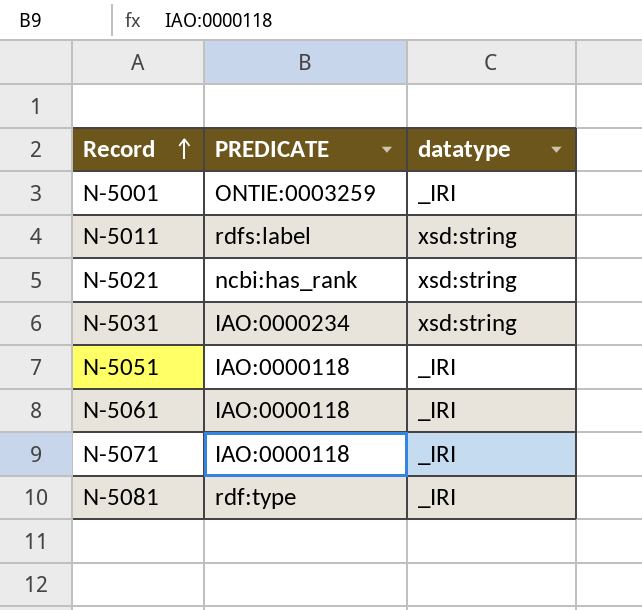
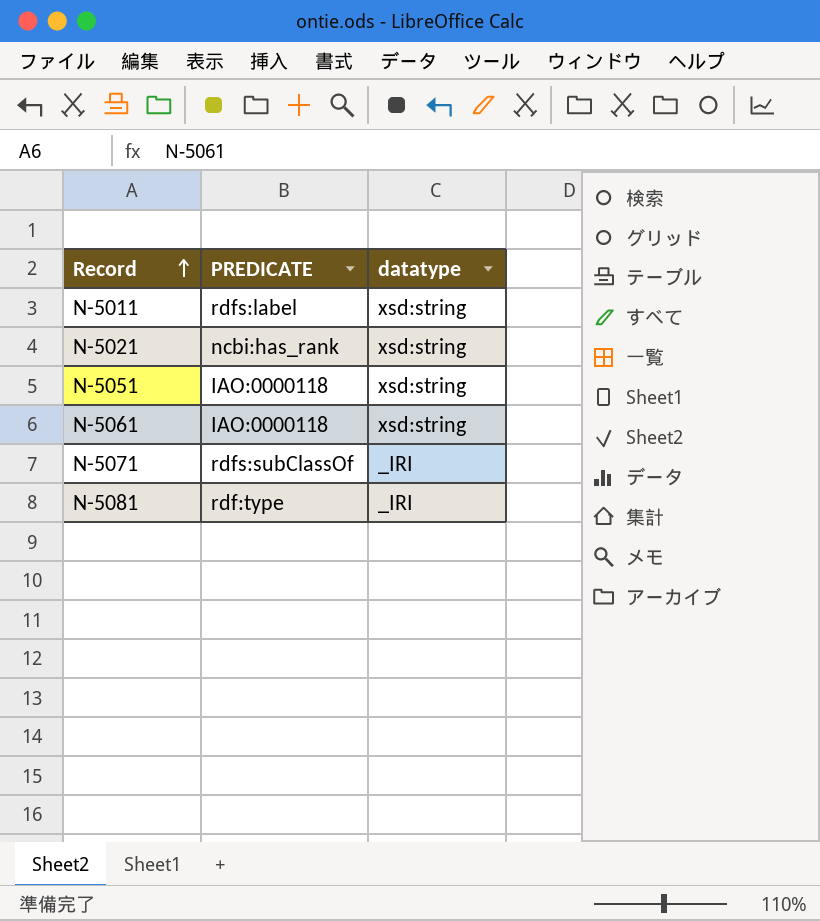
row N-5001: ONTIE:0003259 | _IRI -> none
row N-5031: IAO:0000234 | xsd:string -> none
N-5051 | datatype: _IRI -> xsd:string
N-5061 | datatype: _IRI -> xsd:string
N-5071 | PREDICATE: IAO:0000118 -> rdfs:subClassOf

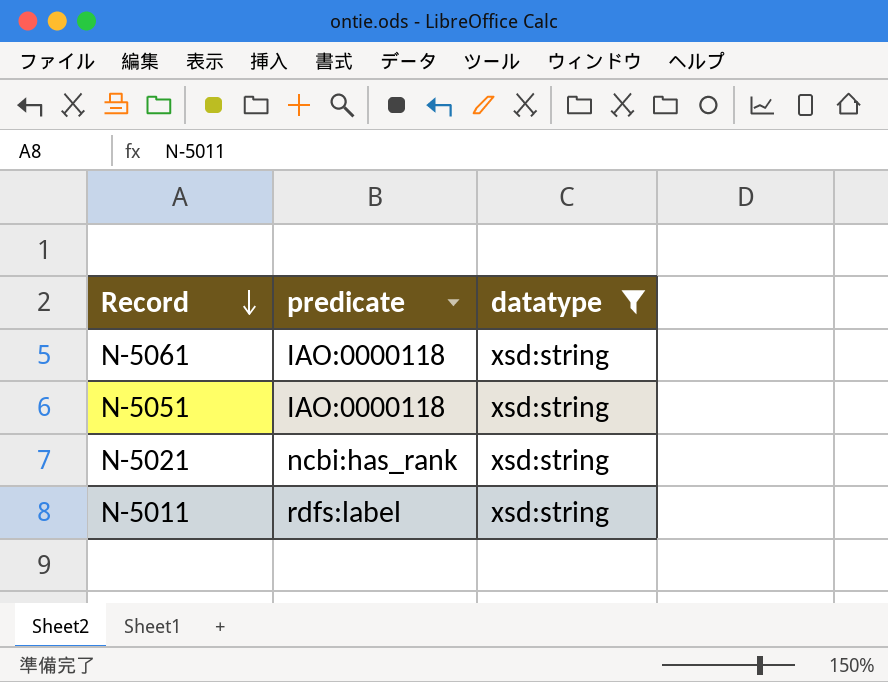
filter: none -> datatype = xsd:string
row order: Record ascending -> Record descending
column name: PREDICATE -> predicate

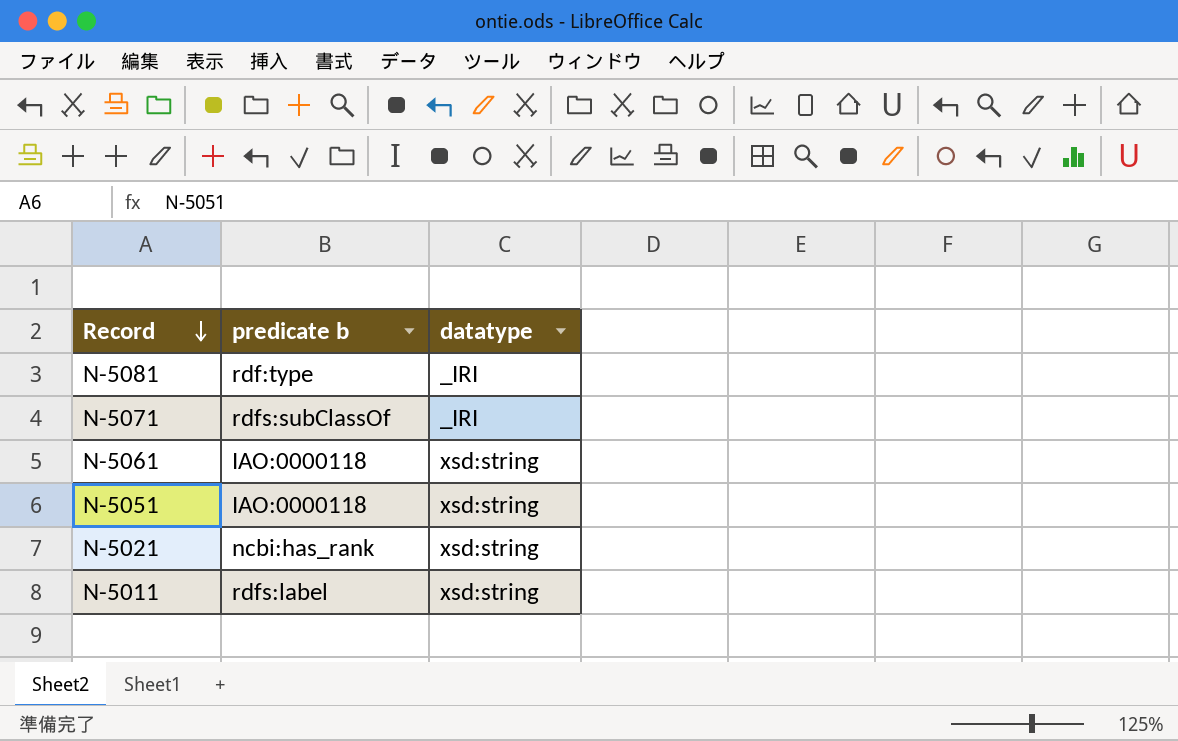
filter: datatype = xsd:string -> none
column name: predicate -> predicate b

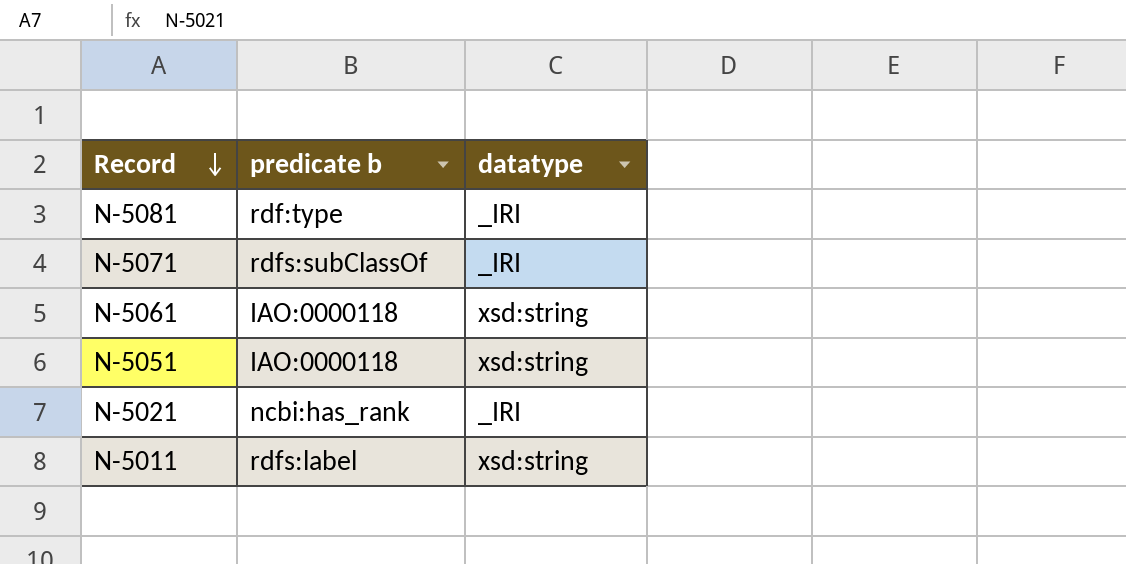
N-5021 | datatype: xsd:string -> _IRI

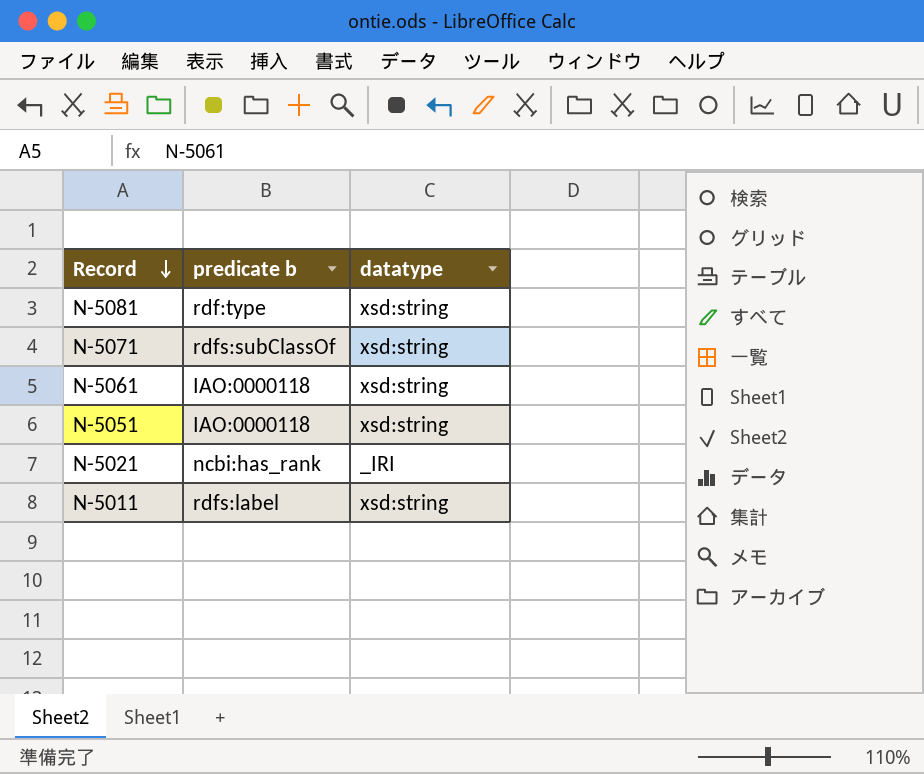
N-5081 | datatype: _IRI -> xsd:string
N-5071 | datatype: _IRI -> xsd:string

